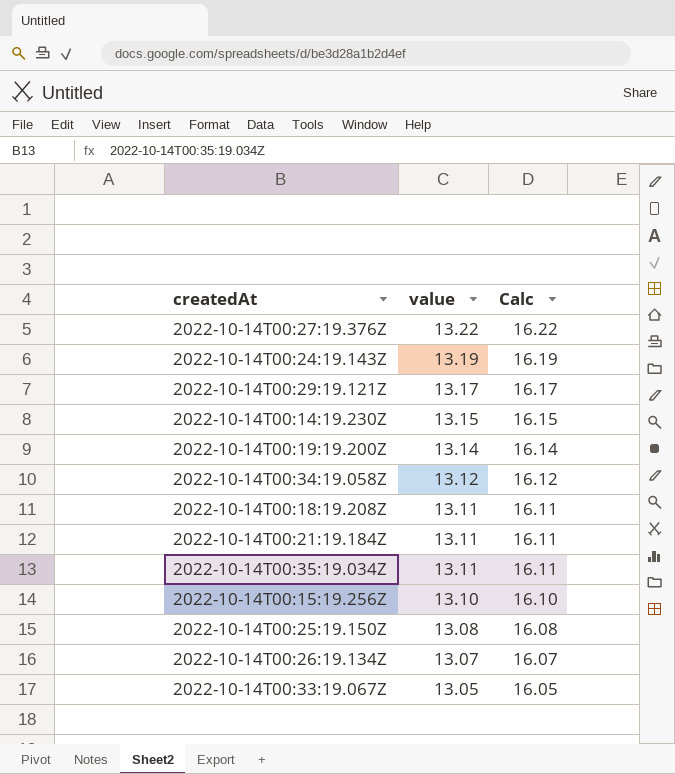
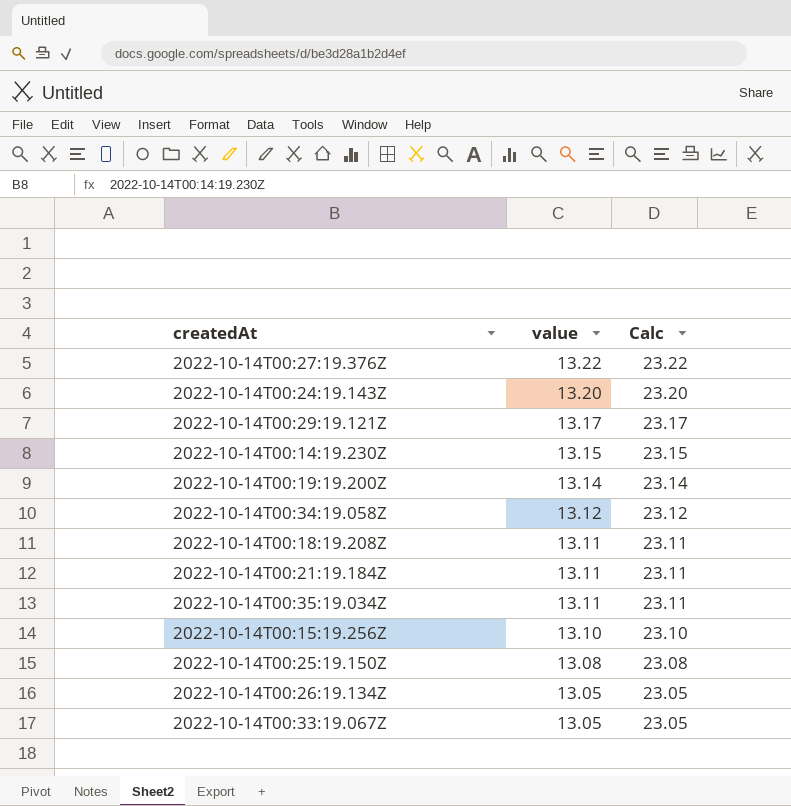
column Calc | formula: [value] + 3 -> [value] + 10
2022-10-14T00:24:19.143Z | value: 13.19 -> 13.20
2022-10-14T00:26:19.134Z | value: 13.07 -> 13.05

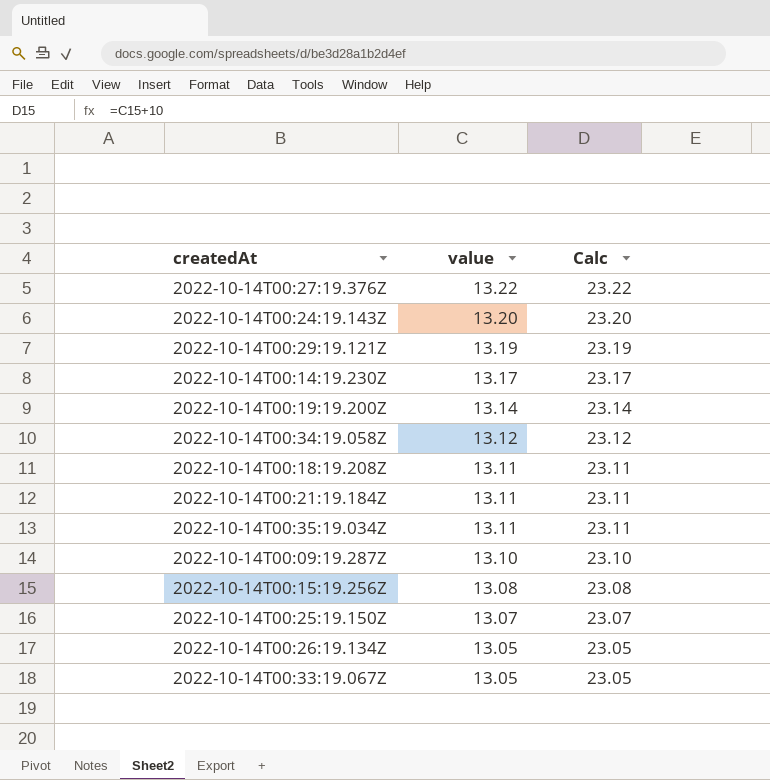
2022-10-14T00:29:19.121Z | value: 13.17 -> 13.19
2022-10-14T00:29:19.121Z | Calc: 23.17 -> 23.19
2022-10-14T00:14:19.230Z | value: 13.15 -> 13.17
2022-10-14T00:14:19.230Z | Calc: 23.15 -> 23.17
row 2022-10-14T00:09:19.287Z: none -> 13.10 | 23.10
2022-10-14T00:15:19.256Z | value: 13.10 -> 13.08
2022-10-14T00:15:19.256Z | Calc: 23.10 -> 23.08
2022-10-14T00:25:19.150Z | value: 13.08 -> 13.07
2022-10-14T00:25:19.150Z | Calc: 23.08 -> 23.07

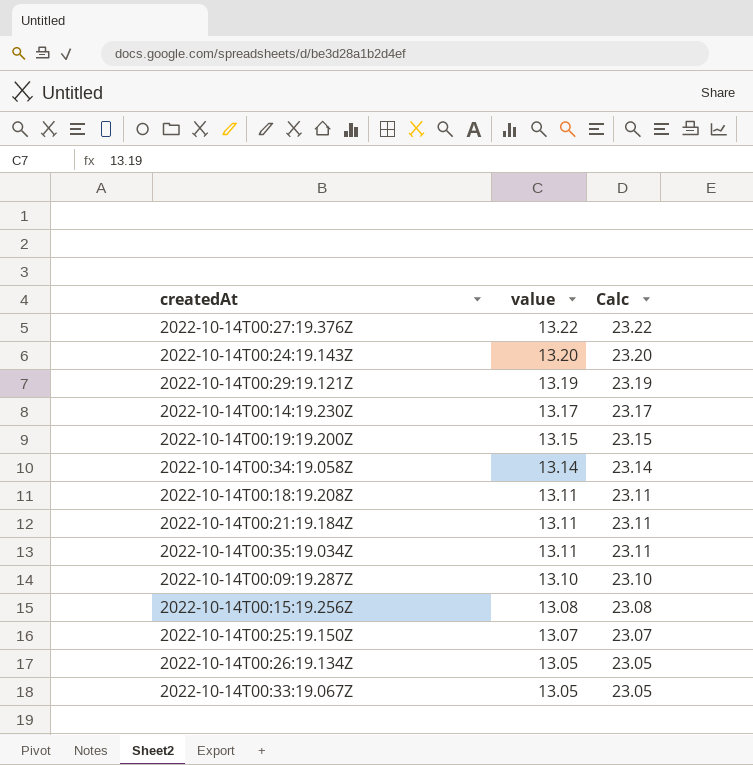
2022-10-14T00:19:19.200Z | value: 13.14 -> 13.15
2022-10-14T00:19:19.200Z | Calc: 23.14 -> 23.15
2022-10-14T00:34:19.058Z | value: 13.12 -> 13.14
2022-10-14T00:34:19.058Z | Calc: 23.12 -> 23.14

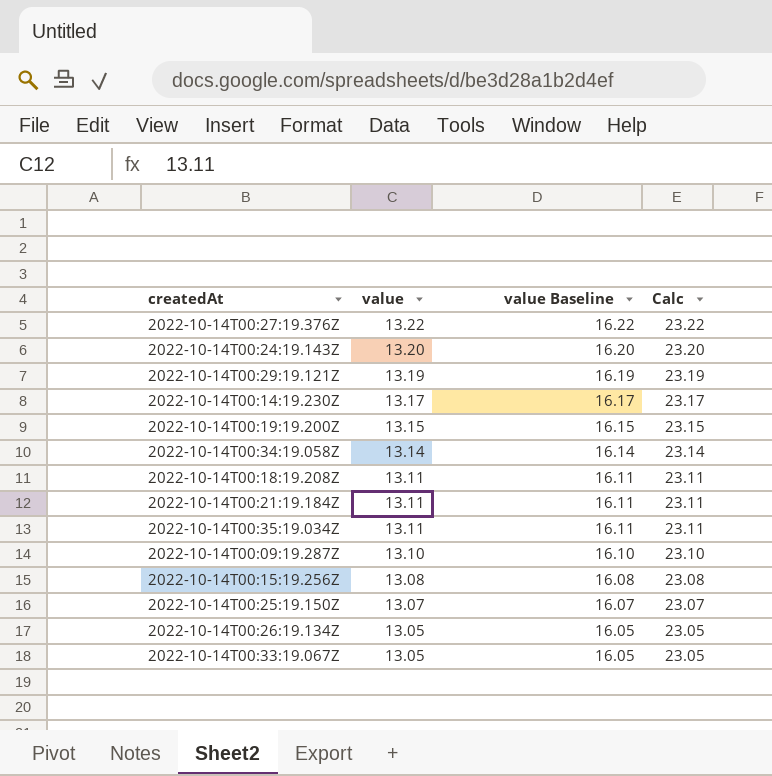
column value Baseline | formula: none -> [value] + 3

